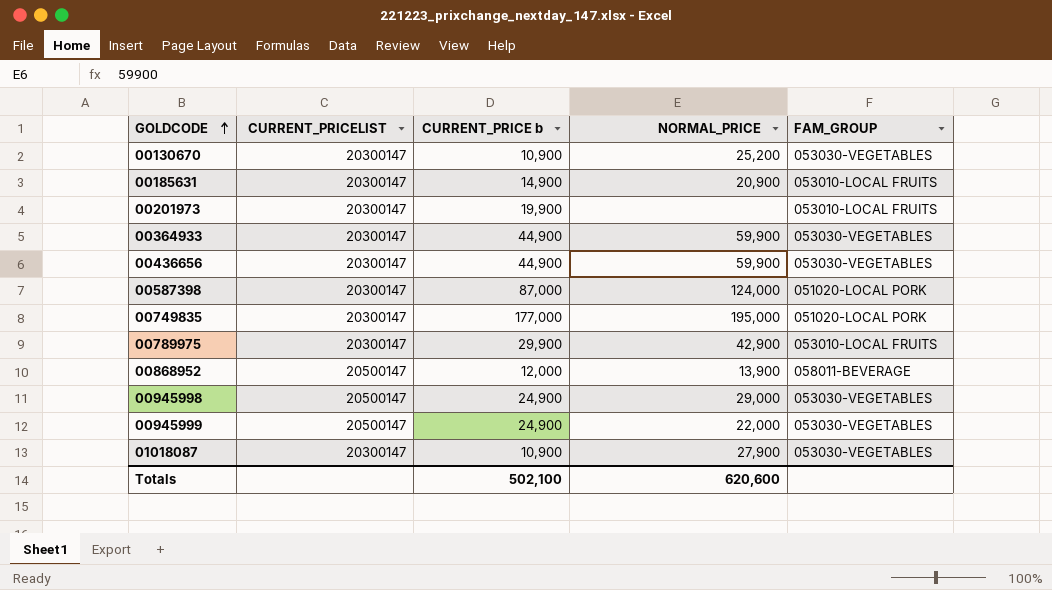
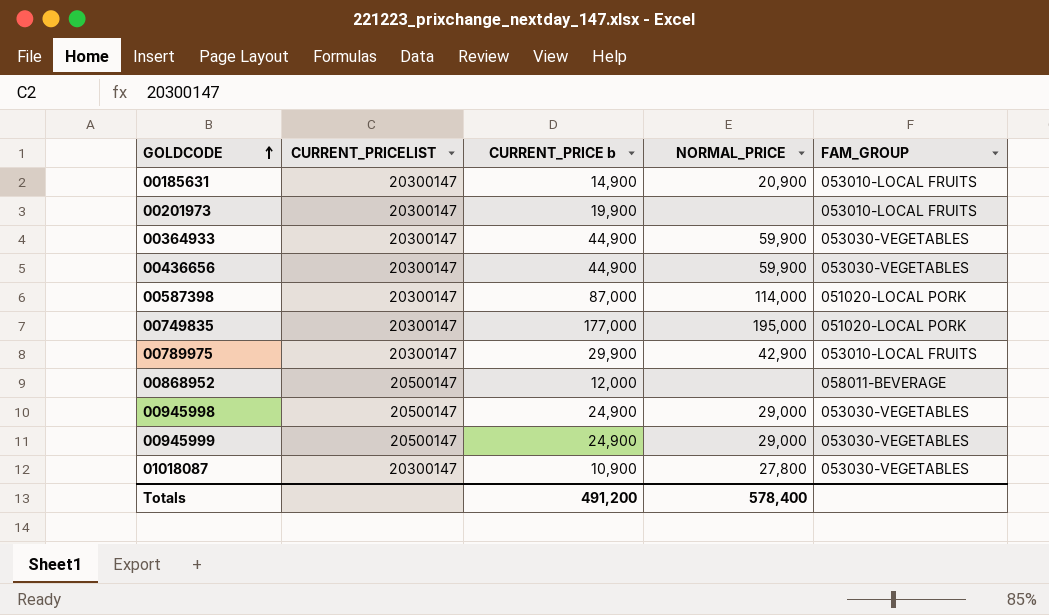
row 00130670: 20300147 | 10,900 | 25,200 | 053030-VEGETABLES -> none
00587398 | NORMAL_PRICE: 124,000 -> 114,000
00868952 | NORMAL_PRICE: 13,900 -> none
00945999 | NORMAL_PRICE: 22,000 -> 29,000
01018087 | NORMAL_PRICE: 27,900 -> 27,800
Totals | CURRENT_PRICE b: 502,100 -> 491,200
Totals | NORMAL_PRICE: 620,600 -> 578,400

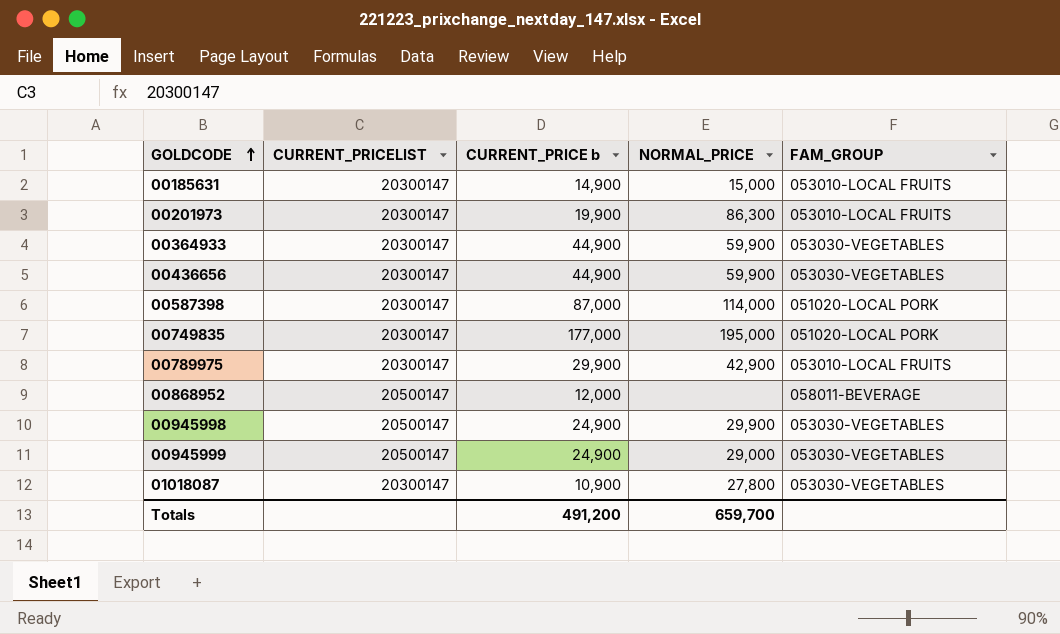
00185631 | NORMAL_PRICE: 20,900 -> 15,000
00201973 | NORMAL_PRICE: none -> 86,300
00945998 | NORMAL_PRICE: 29,000 -> 29,900
Totals | NORMAL_PRICE: 578,400 -> 659,700

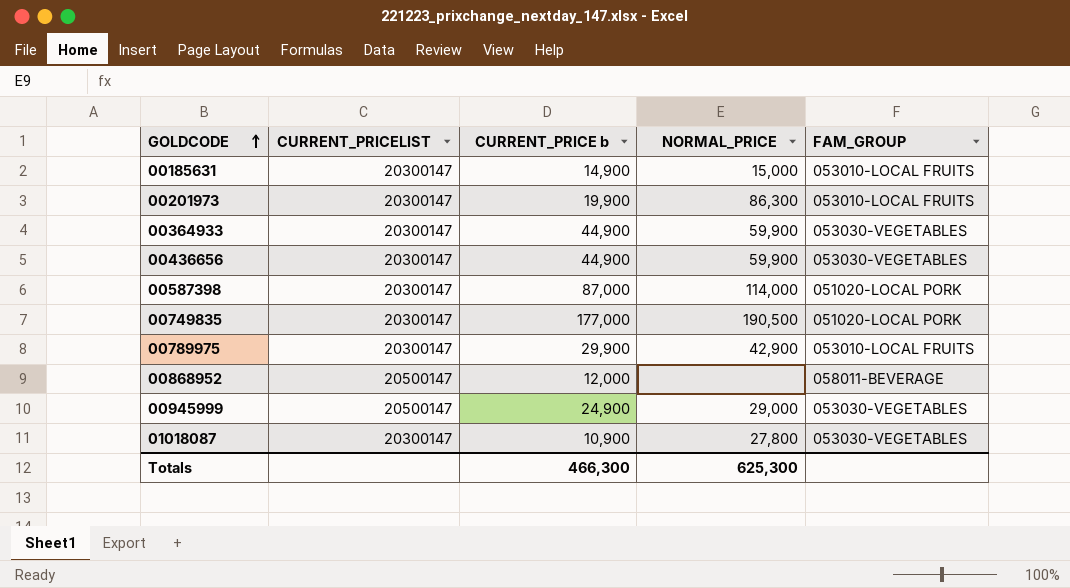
row 00945998: 20500147 | 24,900 | 29,900 | 053030-VEGETABLES -> none
00749835 | NORMAL_PRICE: 195,000 -> 190,500
Totals | CURRENT_PRICE b: 491,200 -> 466,300
Totals | NORMAL_PRICE: 659,700 -> 625,300

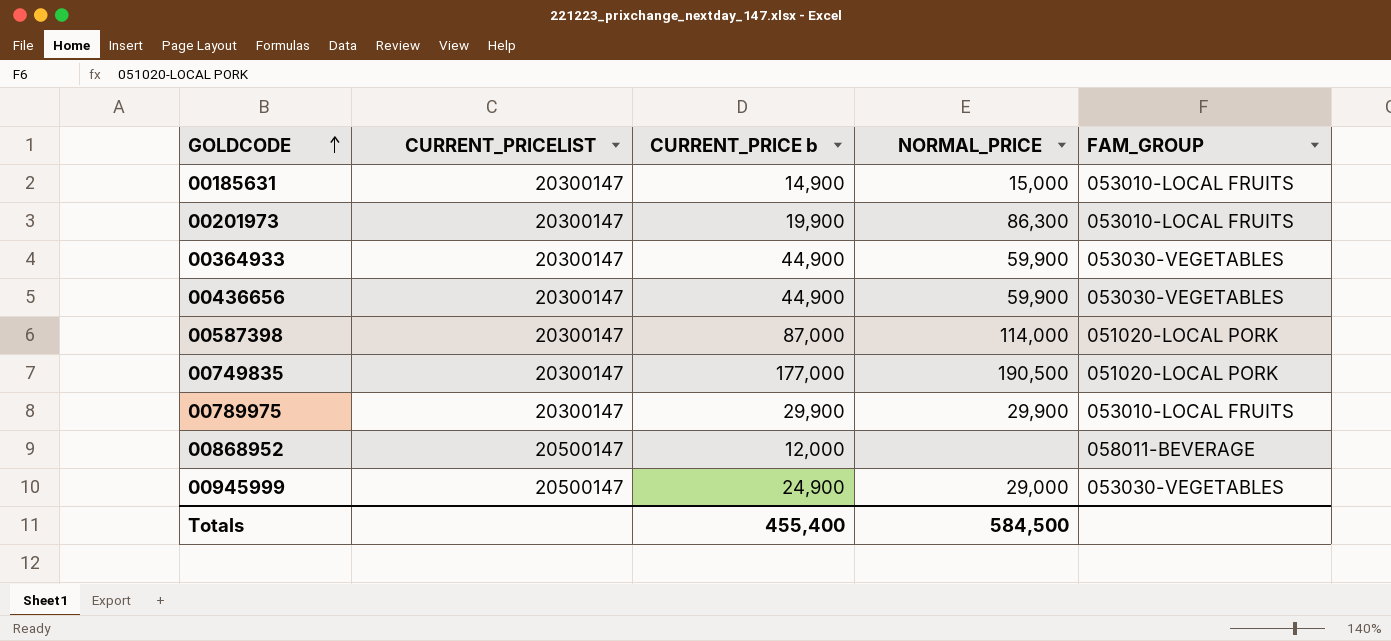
row 01018087: 20300147 | 10,900 | 27,800 | 053030-VEGETABLES -> none
00789975 | NORMAL_PRICE: 42,900 -> 29,900
Totals | CURRENT_PRICE b: 466,300 -> 455,400
Totals | NORMAL_PRICE: 625,300 -> 584,500

